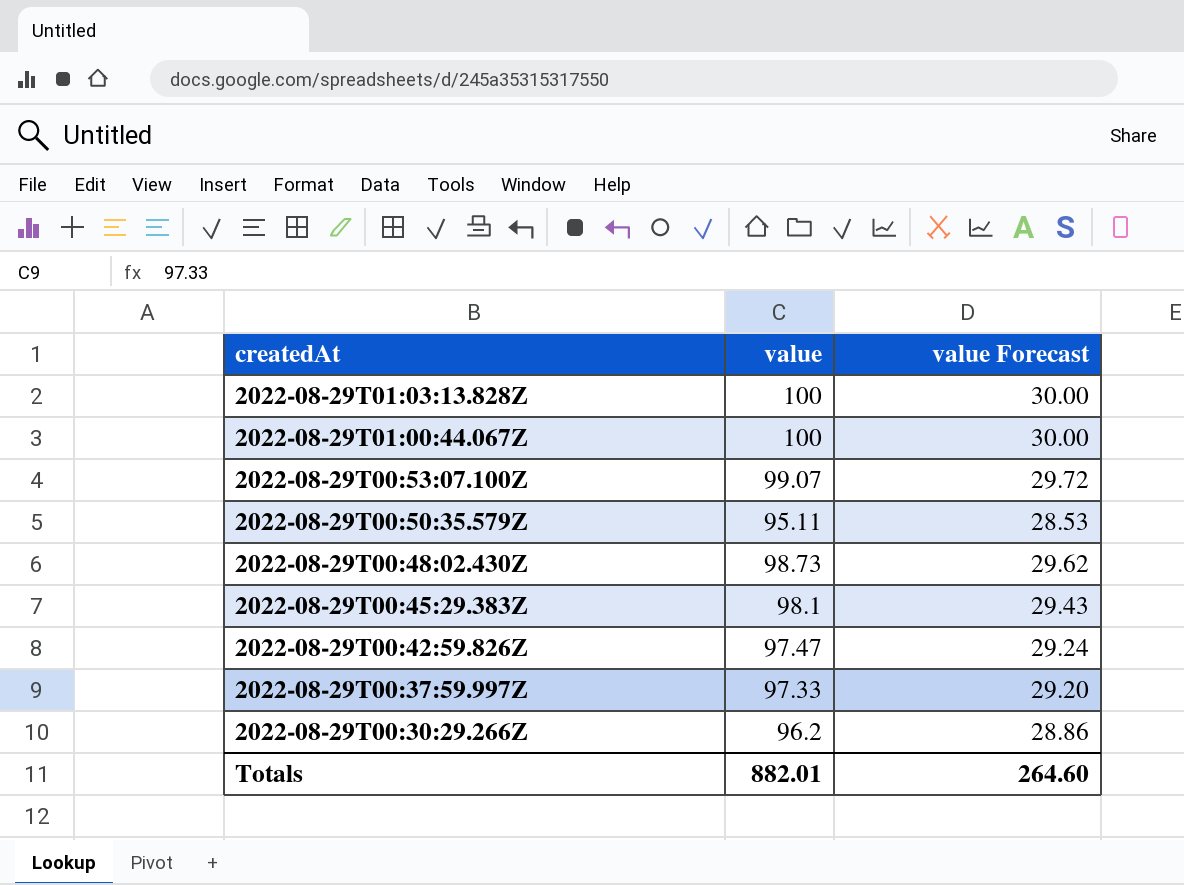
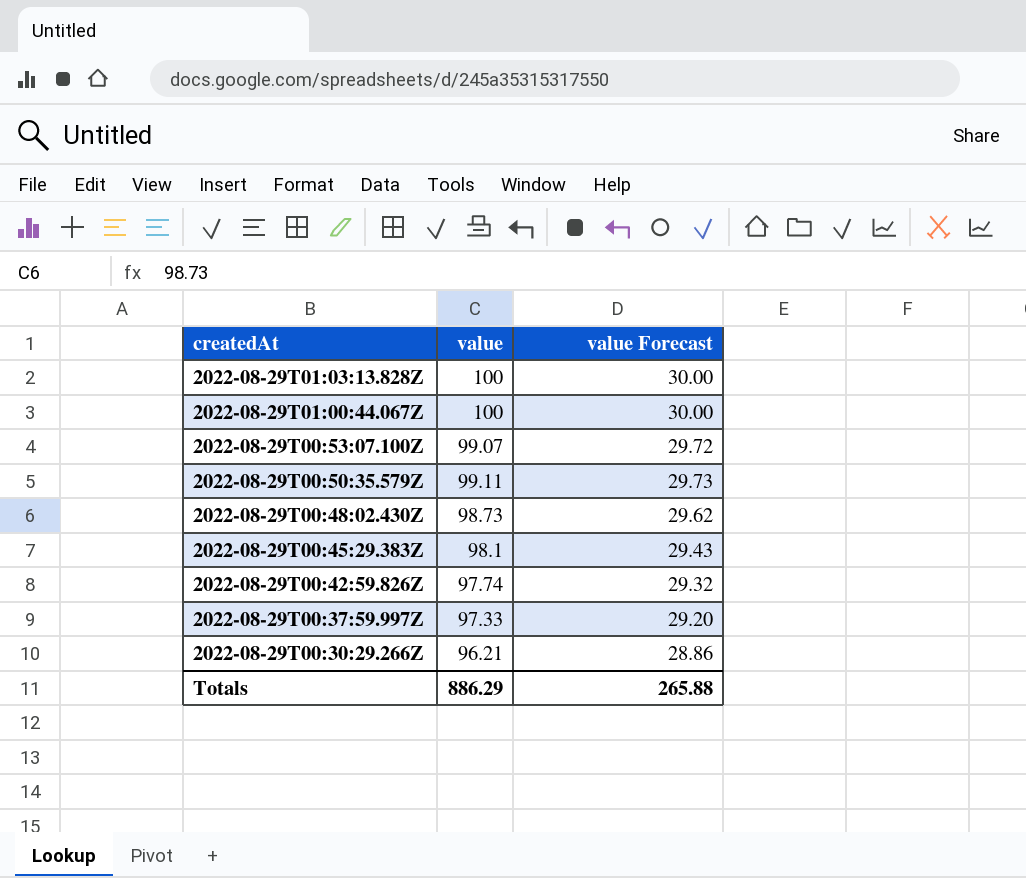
2022-08-29T00:50:35.579Z | value: 95.11 -> 99.11
2022-08-29T00:50:35.579Z | value Forecast: 28.53 -> 29.73
2022-08-29T00:42:59.826Z | value: 97.47 -> 97.74
2022-08-29T00:42:59.826Z | value Forecast: 29.24 -> 29.32
2022-08-29T00:30:29.266Z | value: 96.2 -> 96.21
Totals | value: 882.01 -> 886.29
Totals | value Forecast: 264.60 -> 265.88

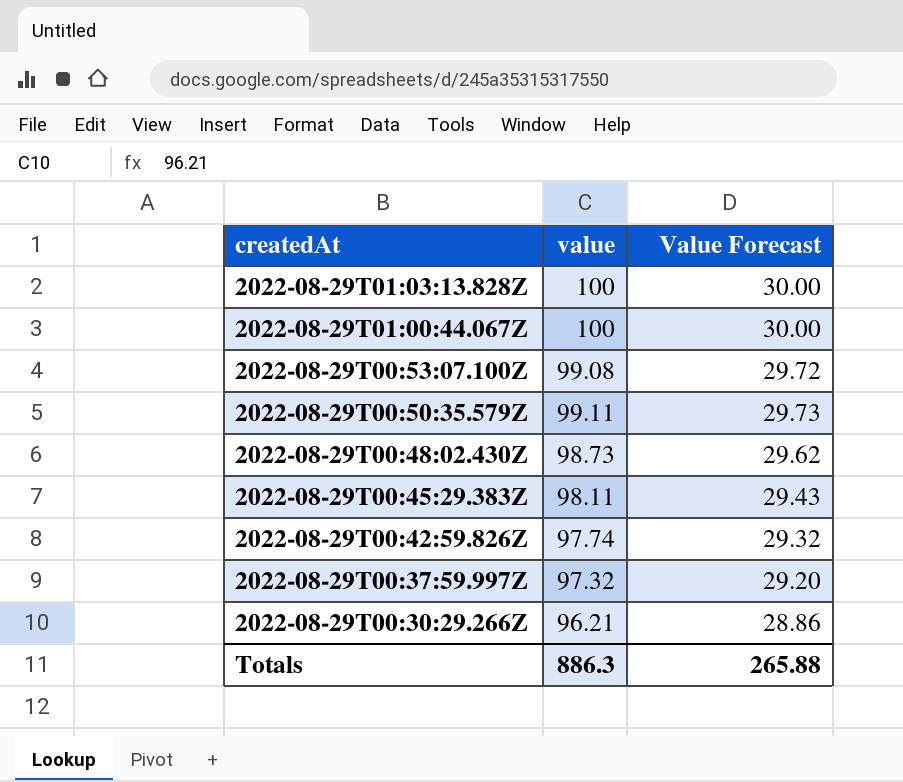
column name: value Forecast -> Value Forecast
2022-08-29T00:53:07.100Z | value: 99.07 -> 99.08
2022-08-29T00:45:29.383Z | value: 98.1 -> 98.11
2022-08-29T00:37:59.997Z | value: 97.33 -> 97.32
Totals | value: 886.29 -> 886.3

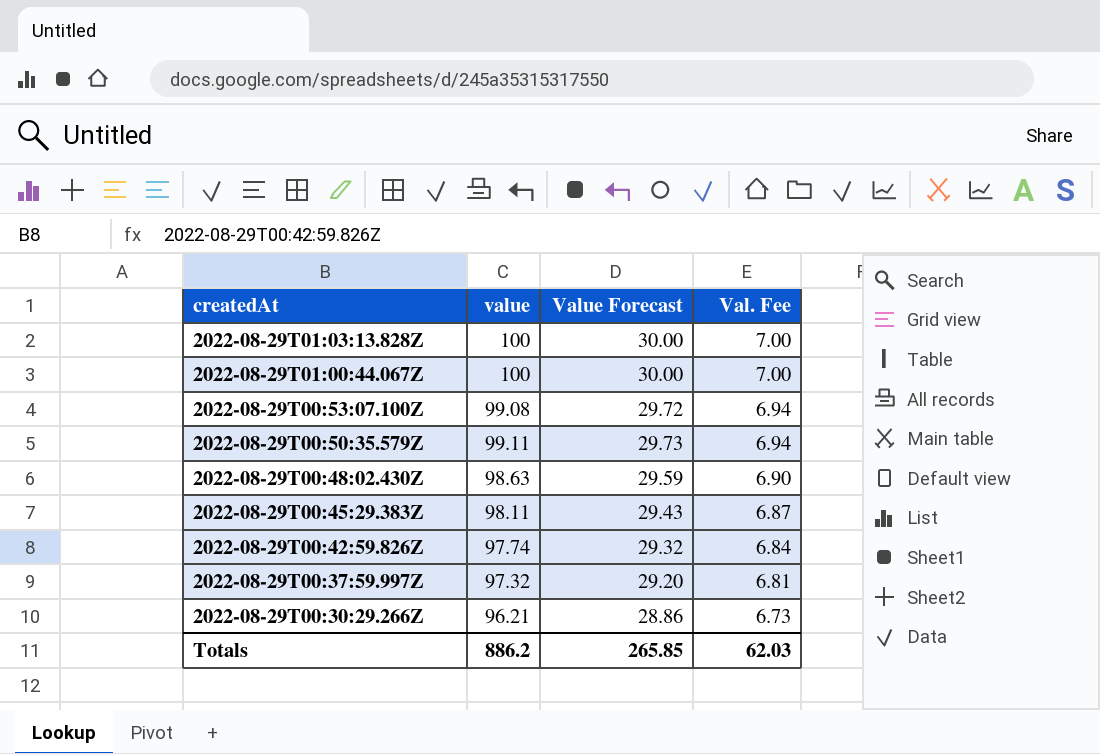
column Val. Fee | formula: none -> [value] * 0.07
2022-08-29T00:48:02.430Z | value: 98.73 -> 98.63
2022-08-29T00:48:02.430Z | Value Forecast: 29.62 -> 29.59
Totals | value: 886.3 -> 886.2
Totals | Value Forecast: 265.88 -> 265.85

